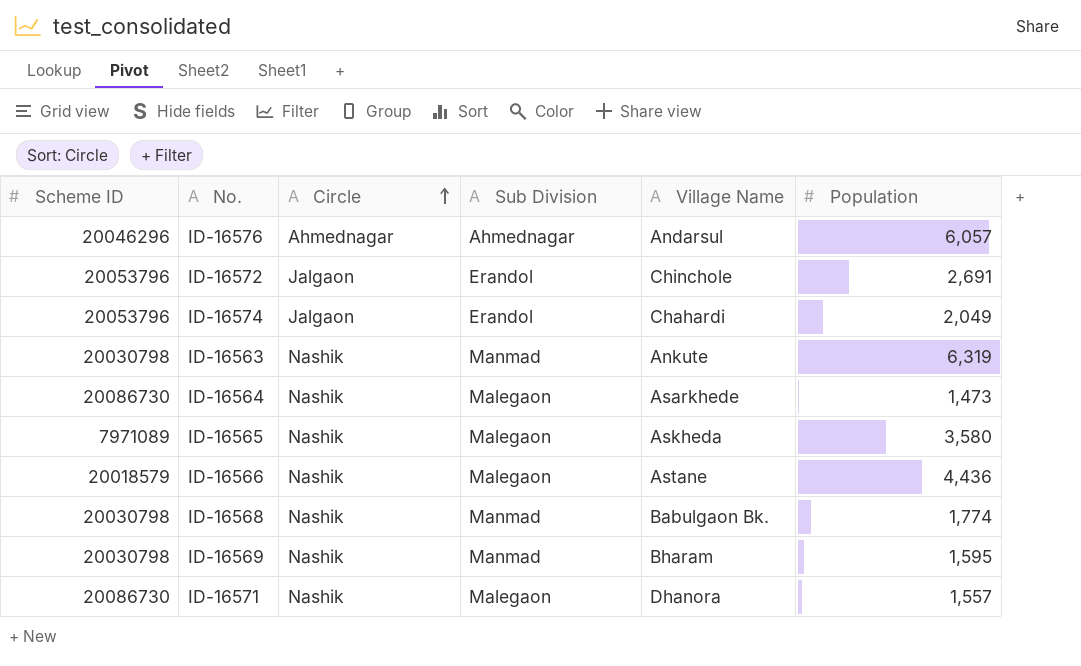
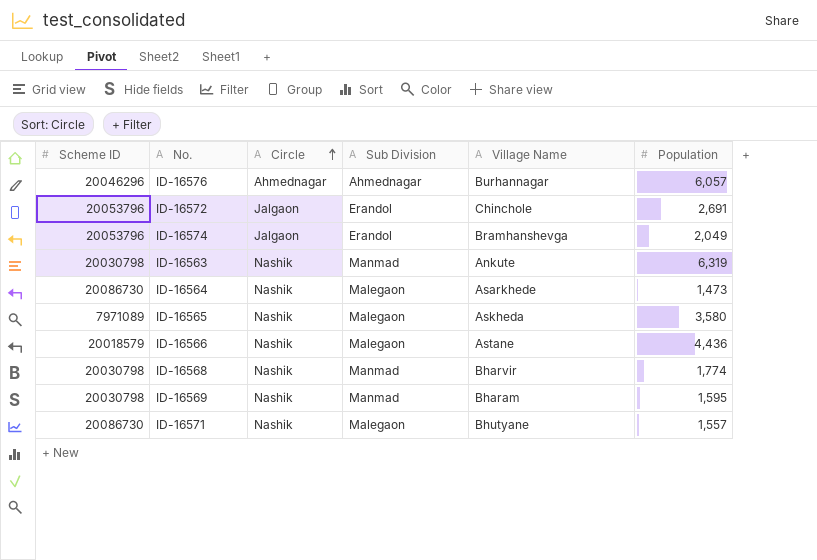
ID-16576 | Village Name: Andarsul -> Burhannagar
ID-16574 | Village Name: Chahardi -> Bramhanshevga
ID-16568 | Village Name: Babulgaon Bk. -> Bharvir
ID-16571 | Village Name: Dhanora -> Bhutyane

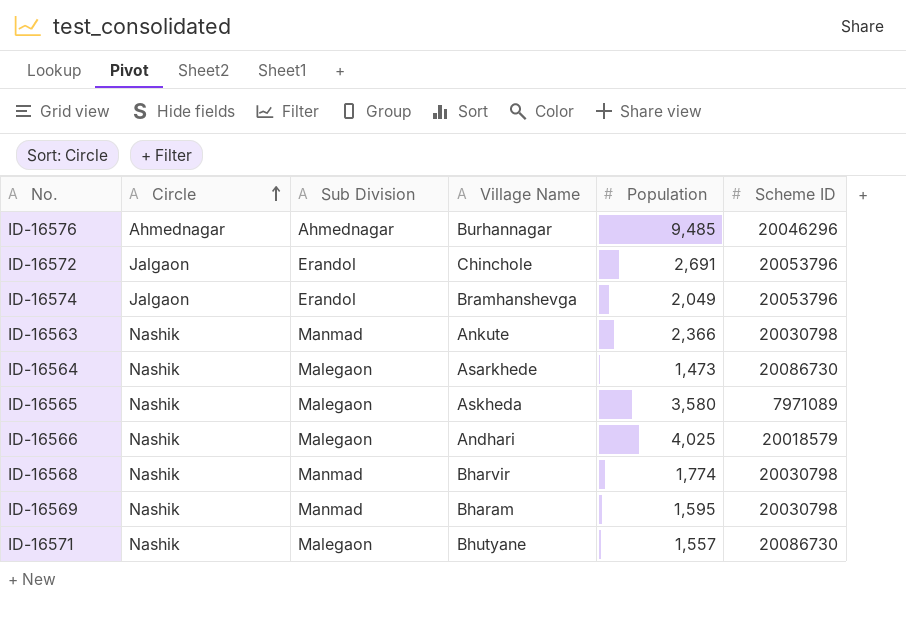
column Scheme ID | position: 1 -> 6
ID-16576 | Population: 6,057 -> 9,485
ID-16563 | Population: 6,319 -> 2,366
ID-16566 | Village Name: Astane -> Andhari
ID-16566 | Population: 4,436 -> 4,025

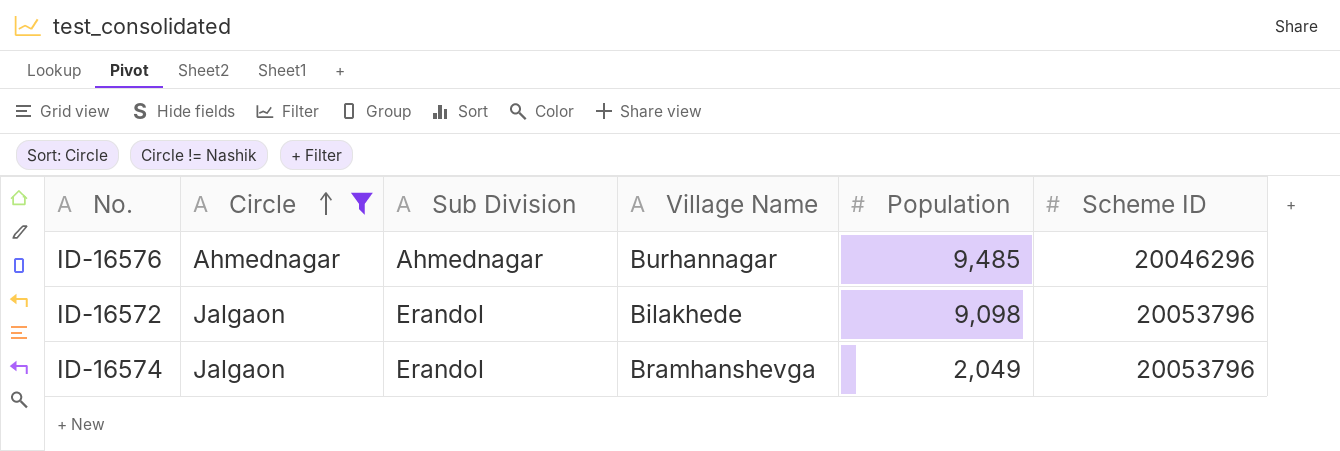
filter: none -> Circle != Nashik
ID-16572 | Village Name: Chinchole -> Bilakhede
ID-16572 | Population: 2,691 -> 9,098

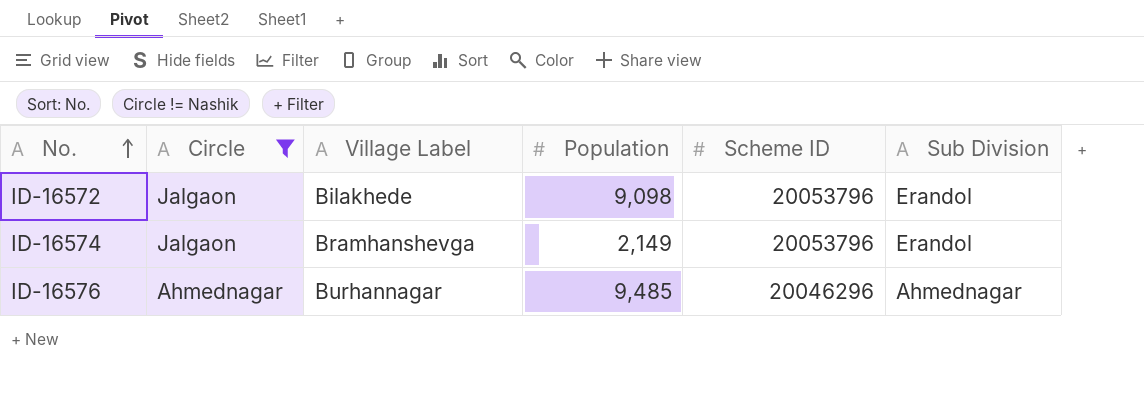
row order: Circle ascending -> No. ascending
column name: Village Name -> Village Label
column Sub Division | position: 3 -> 6
ID-16574 | Population: 2,049 -> 2,149

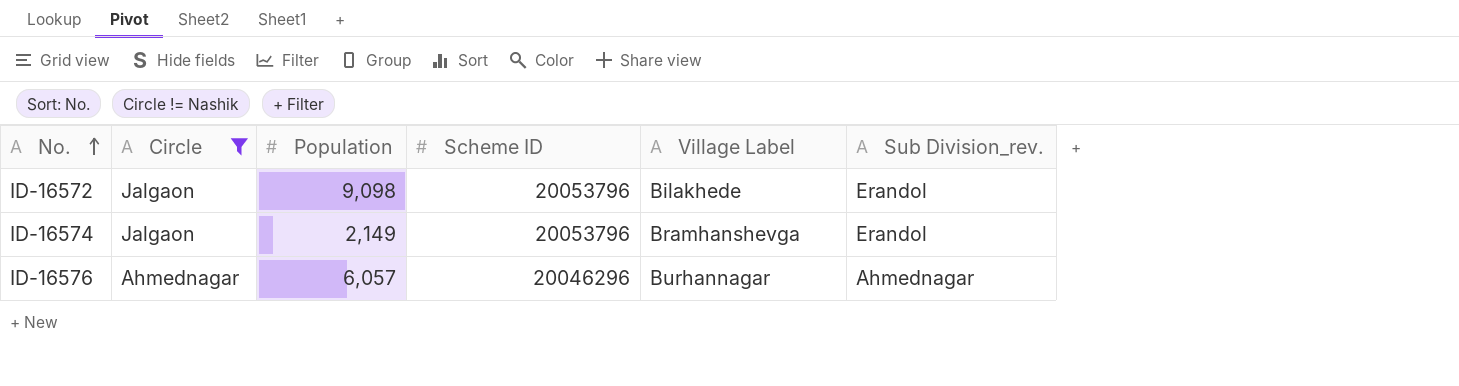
column Village Label | position: 3 -> 5
column name: Sub Division -> Sub Division_rev.
ID-16576 | Population: 9,485 -> 6,057

